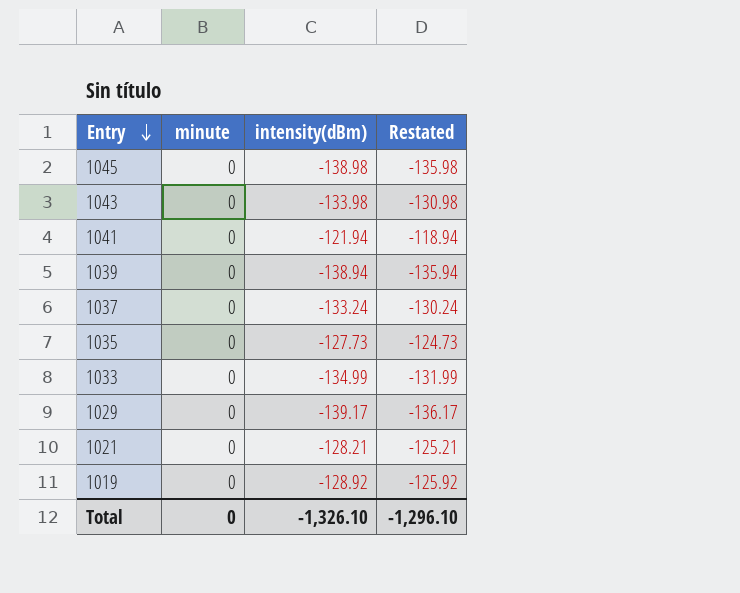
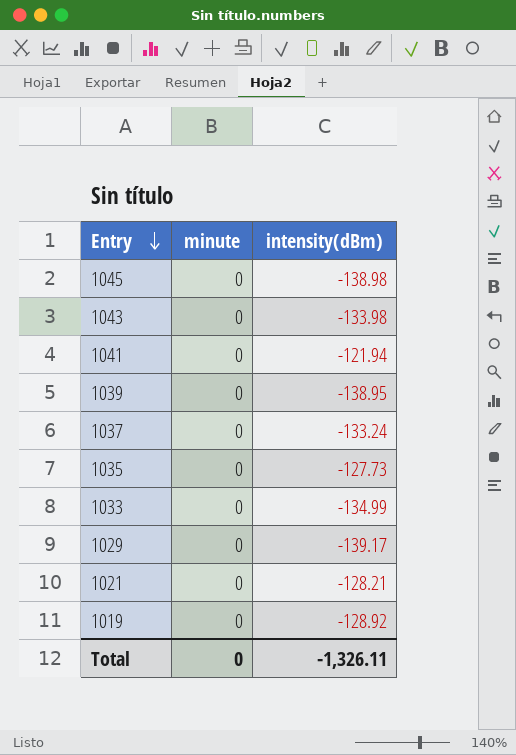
column Restated | formula: [intensity(dBm)] + 3 -> none
1039 | intensity(dBm): -138.94 -> -138.95
Total | intensity(dBm): -1,326.10 -> -1,326.11

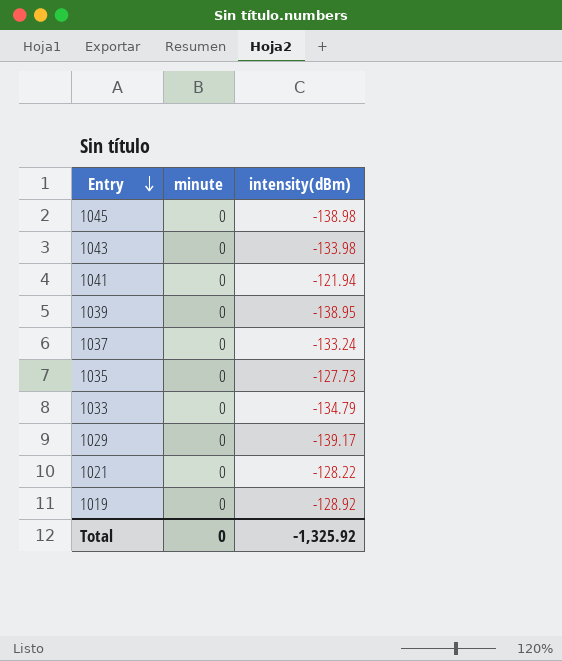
1033 | intensity(dBm): -134.99 -> -134.79
1021 | intensity(dBm): -128.21 -> -128.22
Total | intensity(dBm): -1,326.11 -> -1,325.92

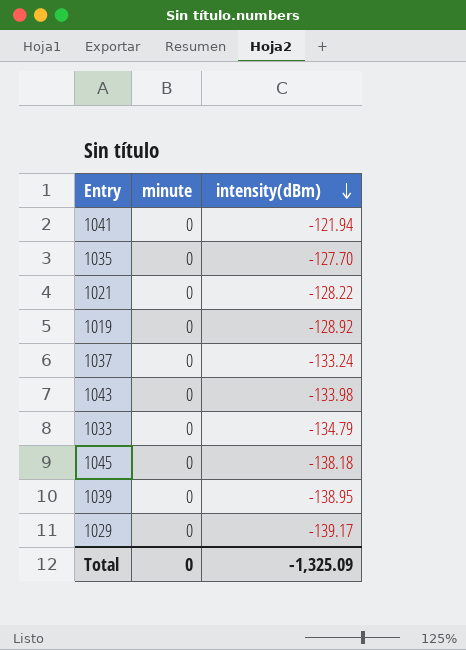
row order: Entry descending -> intensity(dBm) descending
1035 | intensity(dBm): -127.73 -> -127.70
1045 | intensity(dBm): -138.98 -> -138.18
Total | intensity(dBm): -1,325.92 -> -1,325.09

